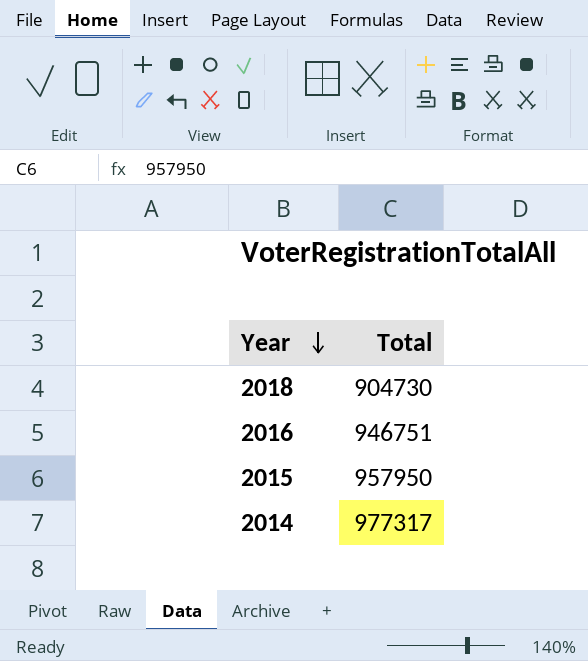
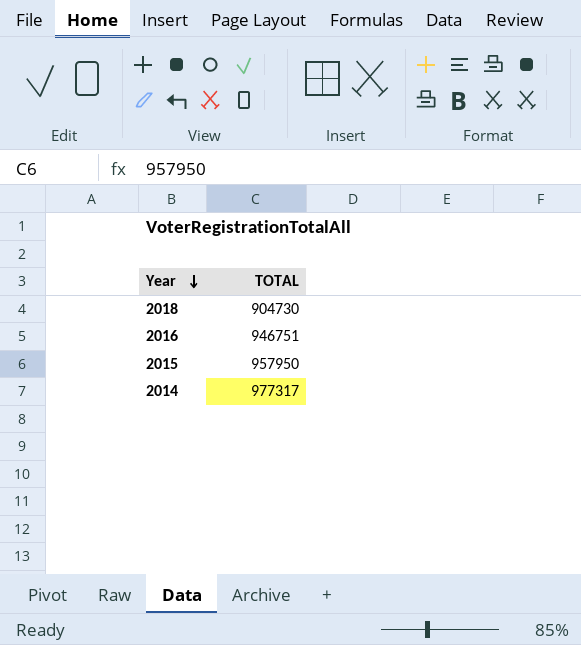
column name: Total -> TOTAL

